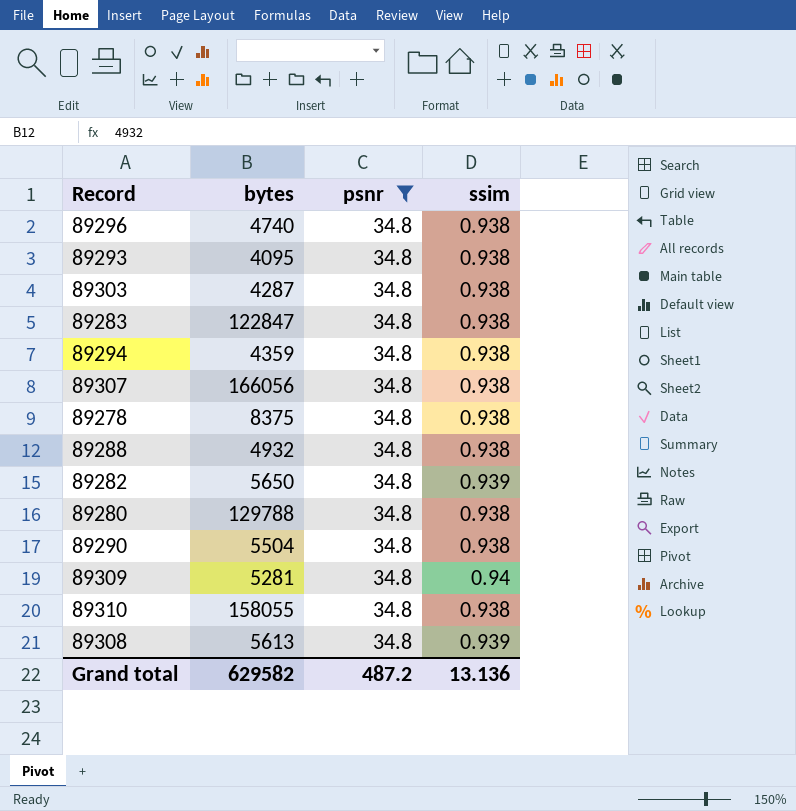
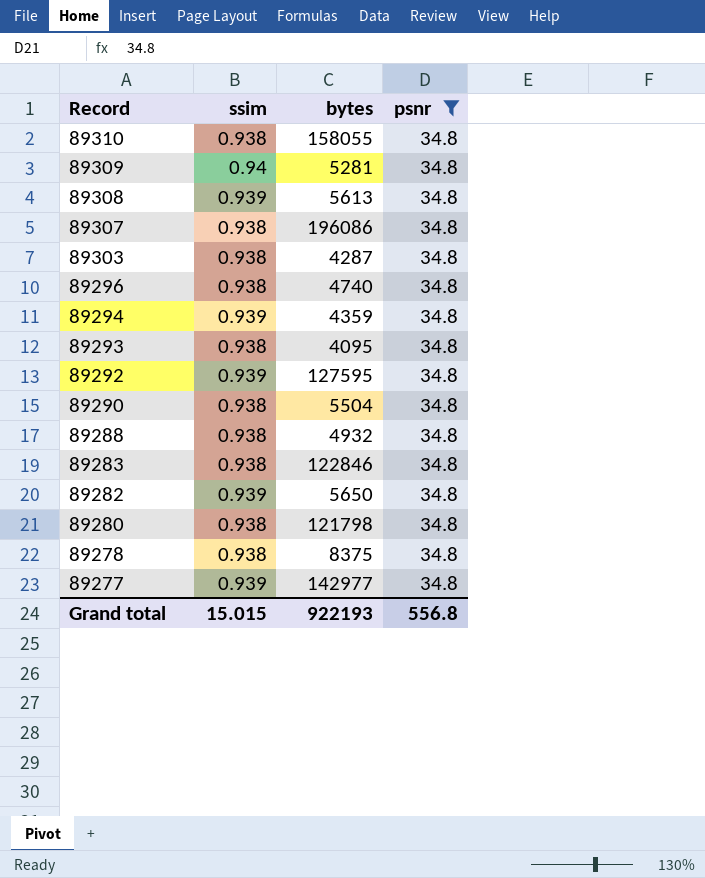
row order: none -> Record descending
column ssim | position: 4 -> 2
89307 | bytes: 166056 -> 196086
89294 | ssim: 0.938 -> 0.939
row 89292: none -> 0.939 | 127595 | 34.8
89283 | bytes: 122847 -> 122846
89280 | bytes: 129788 -> 121798
row 89277: none -> 0.939 | 142977 | 34.8
Grand total | ssim: 13.136 -> 15.015
Grand total | bytes: 629582 -> 922193
Grand total | psnr: 487.2 -> 556.8

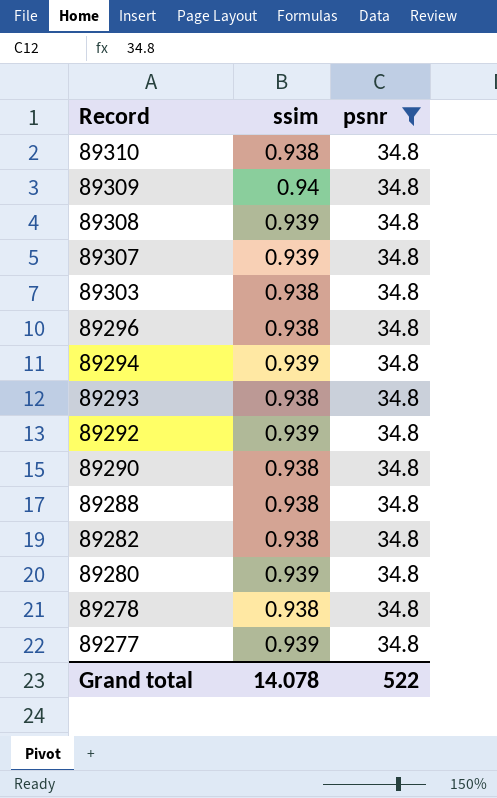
column bytes | position: 3 -> none
row 89283: 0.938 | 122846 | 34.8 -> none
89307 | ssim: 0.938 -> 0.939
89282 | ssim: 0.939 -> 0.938
89280 | ssim: 0.938 -> 0.939
Grand total | ssim: 15.015 -> 14.078
Grand total | psnr: 556.8 -> 522

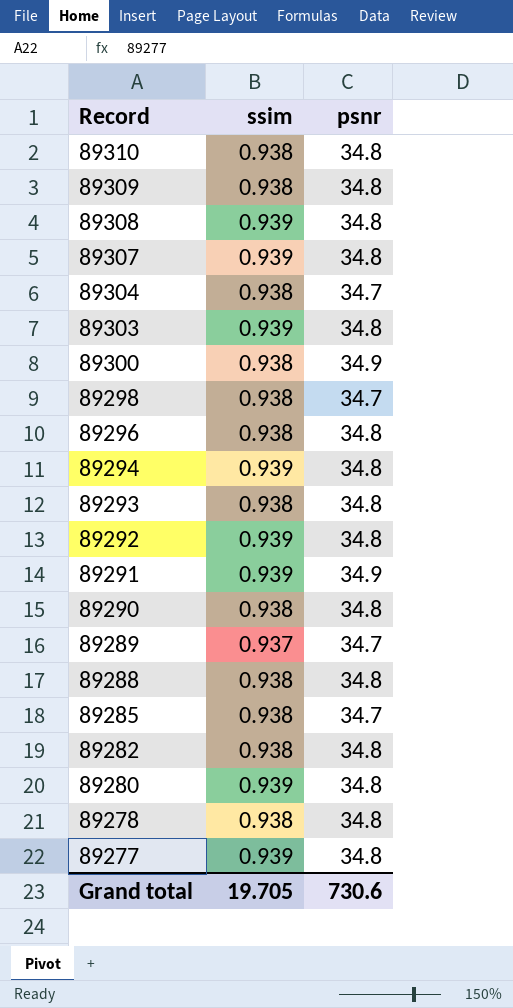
filter: psnr = 34.8 -> none
89309 | ssim: 0.94 -> 0.938
89303 | ssim: 0.938 -> 0.939
Grand total | ssim: 14.078 -> 19.705
Grand total | psnr: 522 -> 730.6

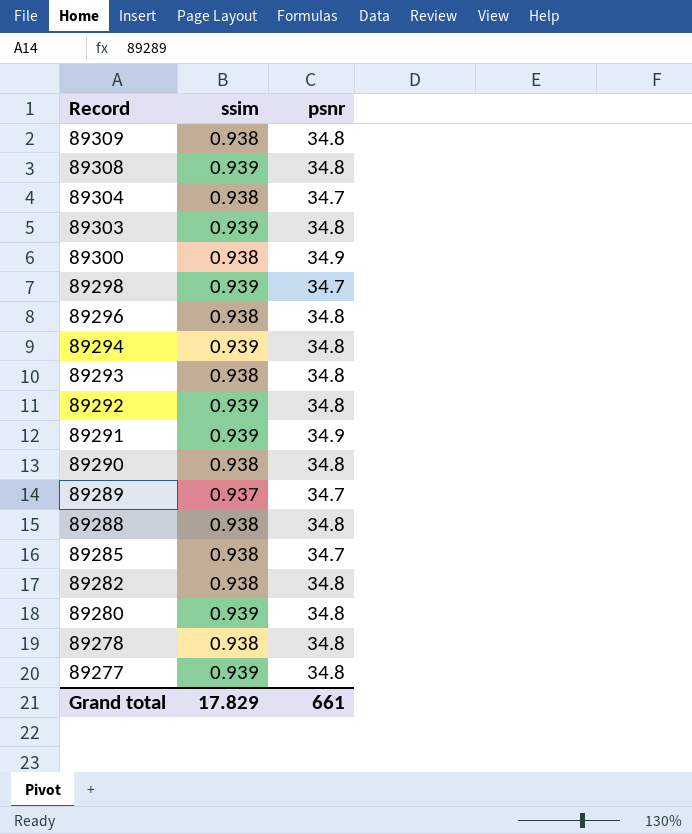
row 89310: 0.938 | 34.8 -> none
row 89307: 0.939 | 34.8 -> none
89298 | ssim: 0.938 -> 0.939
Grand total | ssim: 19.705 -> 17.829
Grand total | psnr: 730.6 -> 661

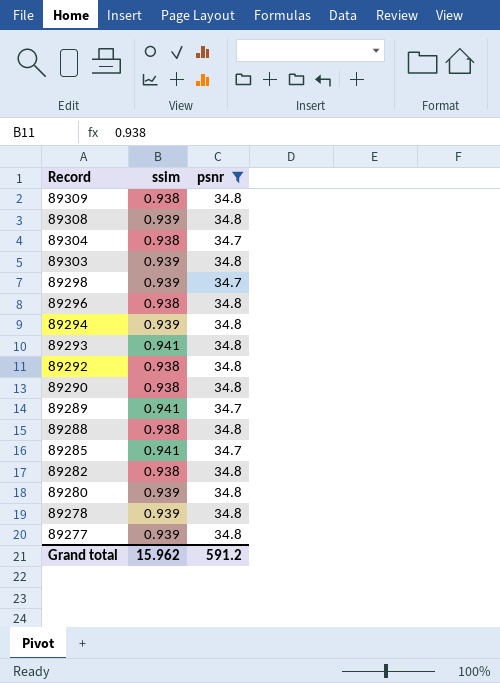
filter: none -> psnr != 34.9
89293 | ssim: 0.938 -> 0.941
89292 | ssim: 0.939 -> 0.938
89289 | ssim: 0.937 -> 0.941
89285 | ssim: 0.938 -> 0.941
89278 | ssim: 0.938 -> 0.939
Grand total | ssim: 17.829 -> 15.962
Grand total | psnr: 661 -> 591.2

